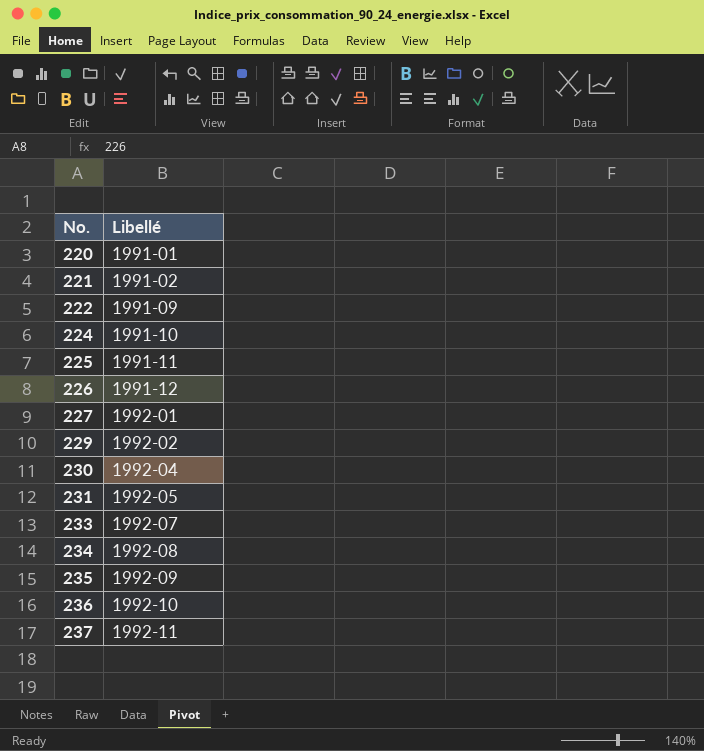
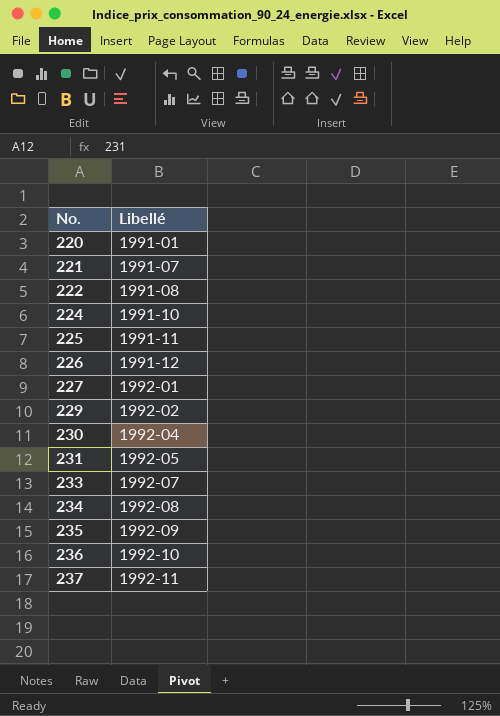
221 | Libellé: 1991-02 -> 1991-07
222 | Libellé: 1991-09 -> 1991-08

